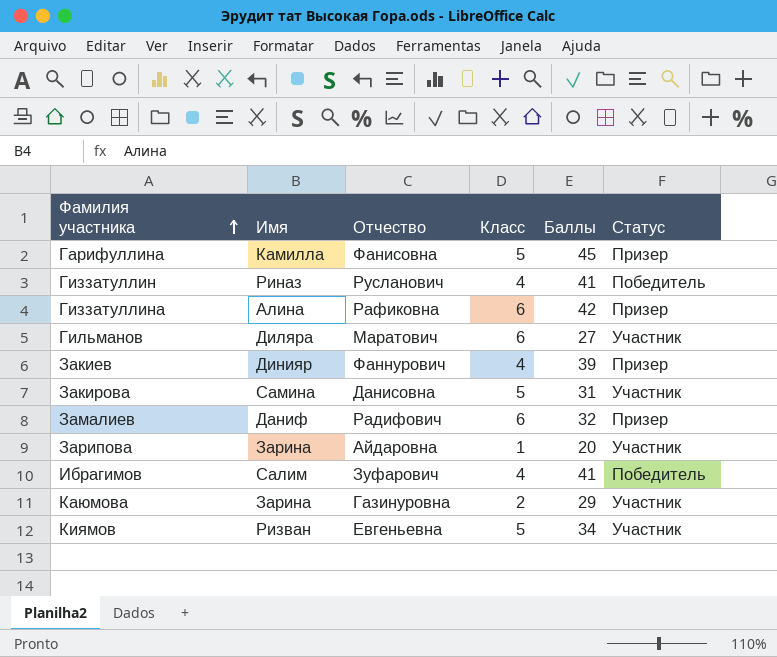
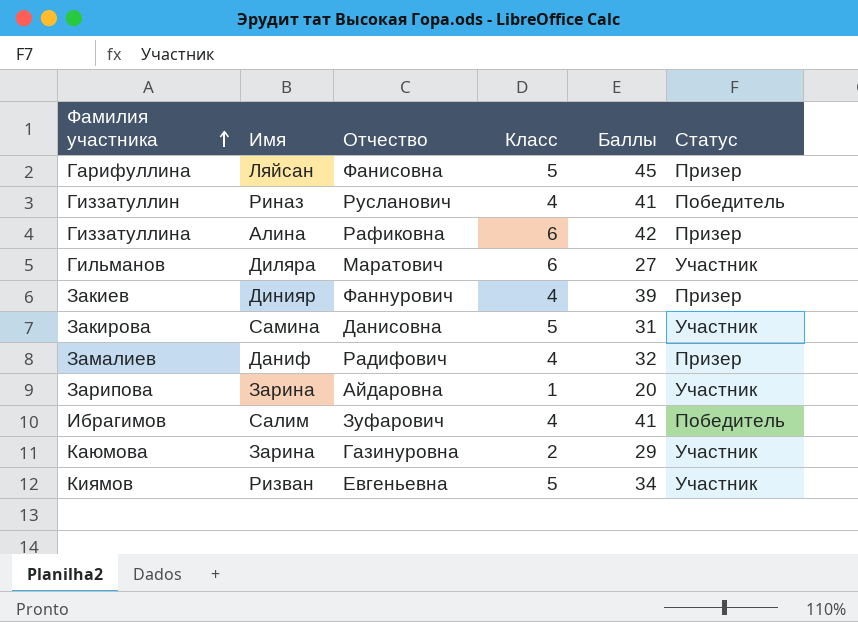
Гарифуллина | Имя: Камилла -> Ляйсан
Замалиев | Класс: 6 -> 4

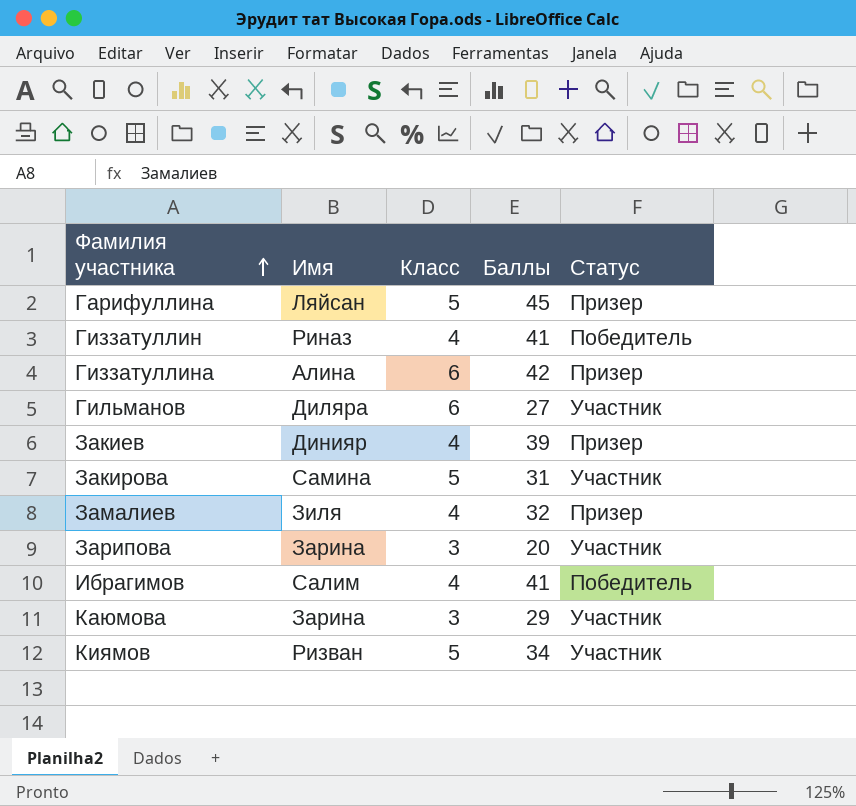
column Отчество | position: 3 -> none
Замалиев | Имя: Даниф -> Зиля
Зарипова | Класс: 1 -> 3
Каюмова | Класс: 2 -> 3

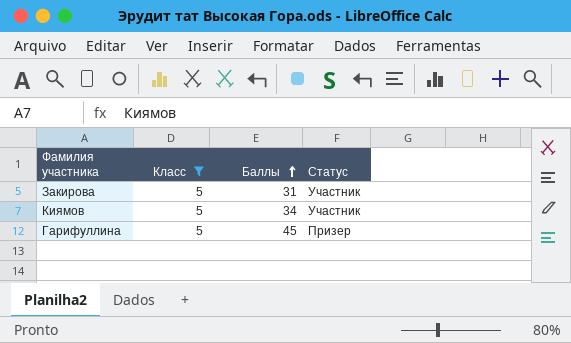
filter: none -> Класс = 5
row order: Фамилия участника ascending -> Баллы ascending
column Имя | position: 2 -> none

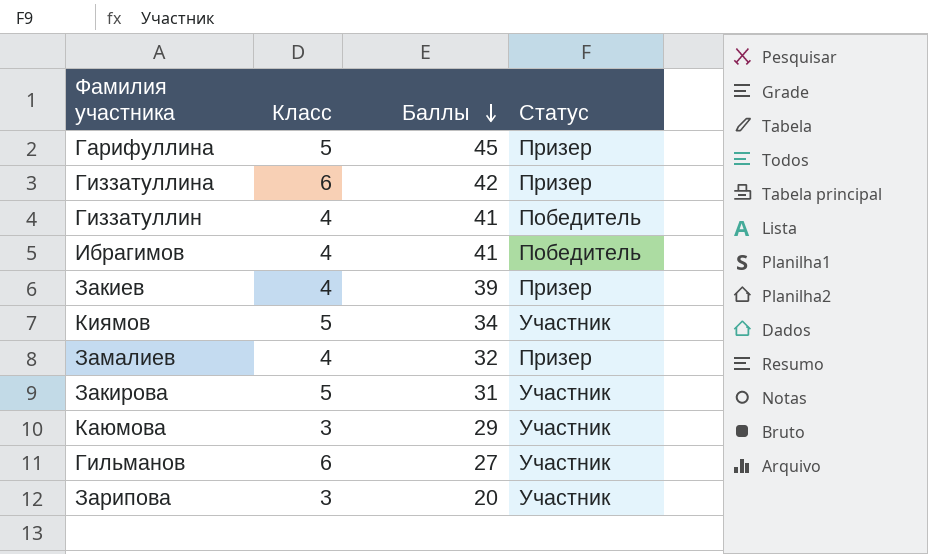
filter: Класс = 5 -> none
row order: Баллы ascending -> Баллы descending

